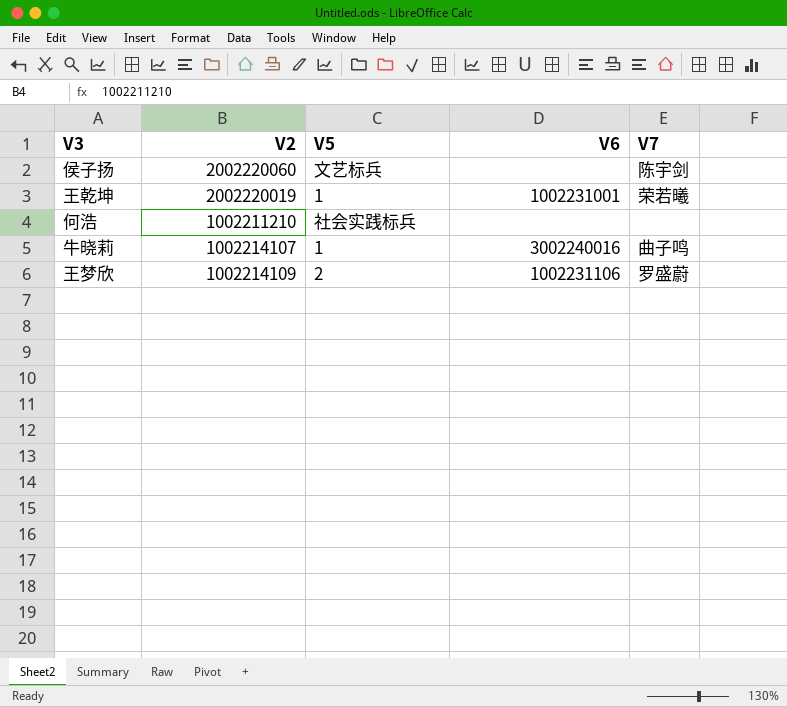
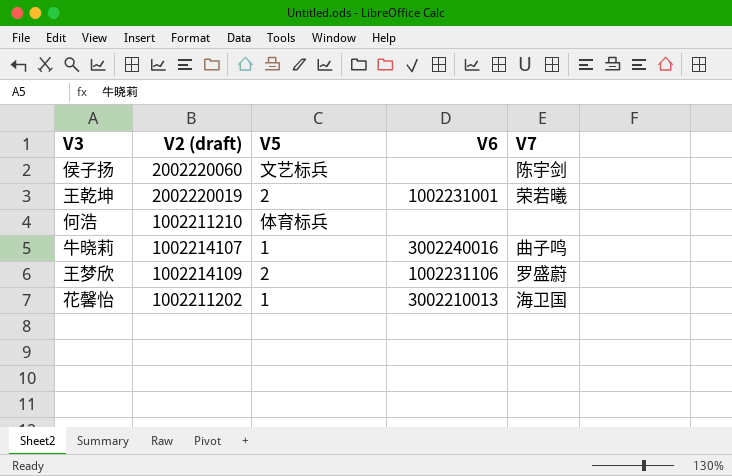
column name: V2 -> V2 (draft)
王乾坤 | V5: 1 -> 2
何浩 | V5: 社会实践标兵 -> 体育标兵
row 花馨怡: none -> 1002211202 | 1 | 3002210013 | 海卫国

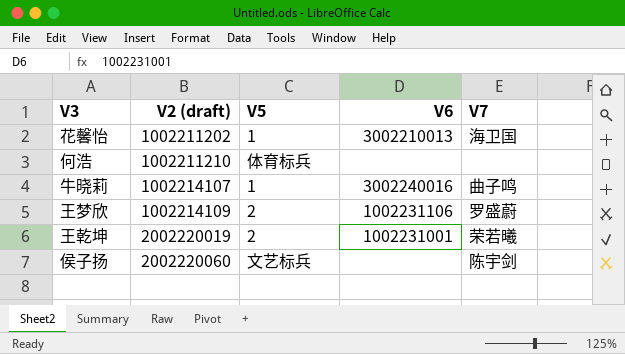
row order: none -> V2 (draft) ascending

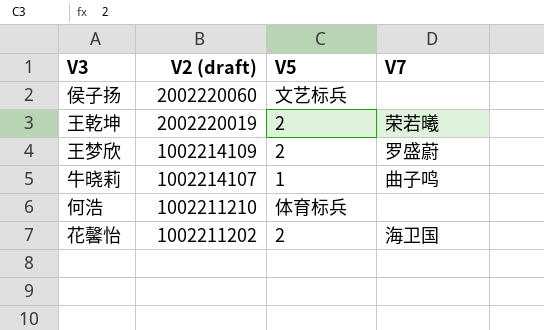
row order: V2 (draft) ascending -> V2 (draft) descending
column V6 | position: 4 -> none
侯子扬 | V7: 陈宇剑 -> none
花馨怡 | V5: 1 -> 2

